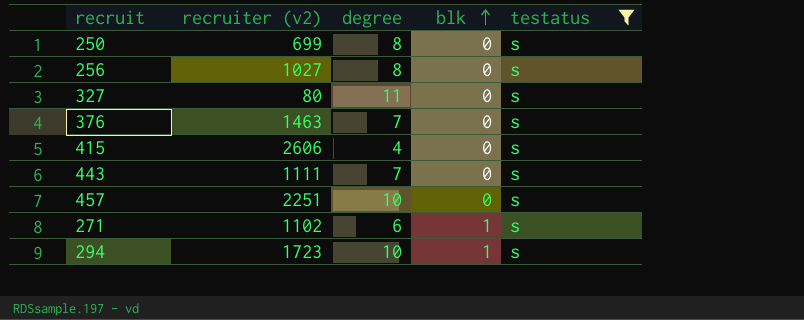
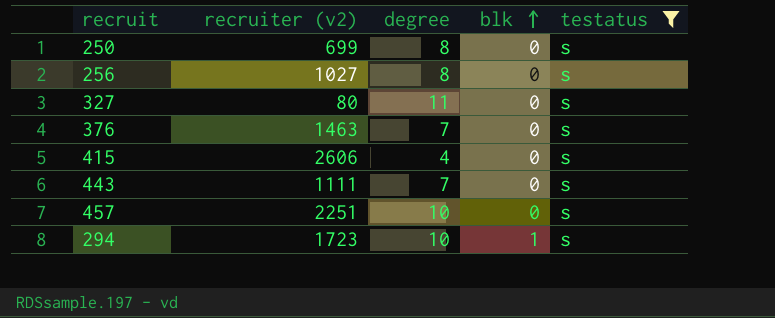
row 271: 1102 | 6 | 1 | s -> none

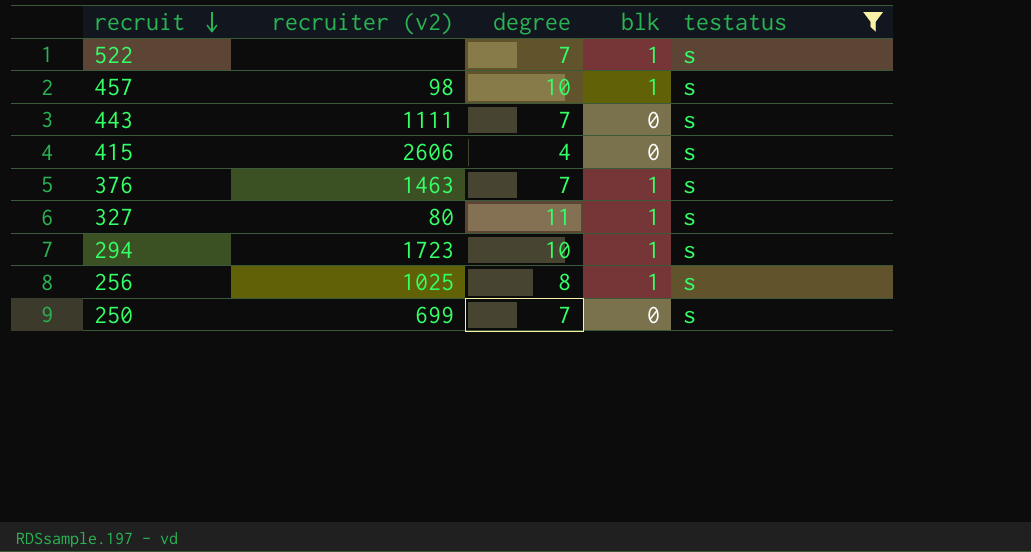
row order: blk ascending -> recruit descending
row 522: none -> none | 7 | 1 | s
457 | recruiter (v2): 2251 -> 98
457 | blk: 0 -> 1
376 | blk: 0 -> 1
327 | blk: 0 -> 1
256 | recruiter (v2): 1027 -> 1025
256 | blk: 0 -> 1
250 | degree: 8 -> 7

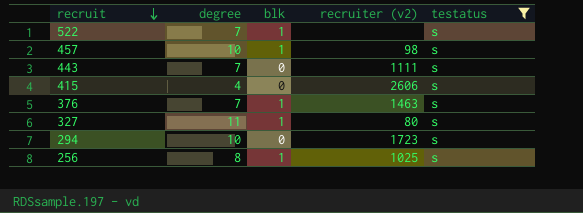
column recruiter (v2) | position: 2 -> 4
row 250: 699 | 7 | 0 | s -> none
294 | blk: 1 -> 0

